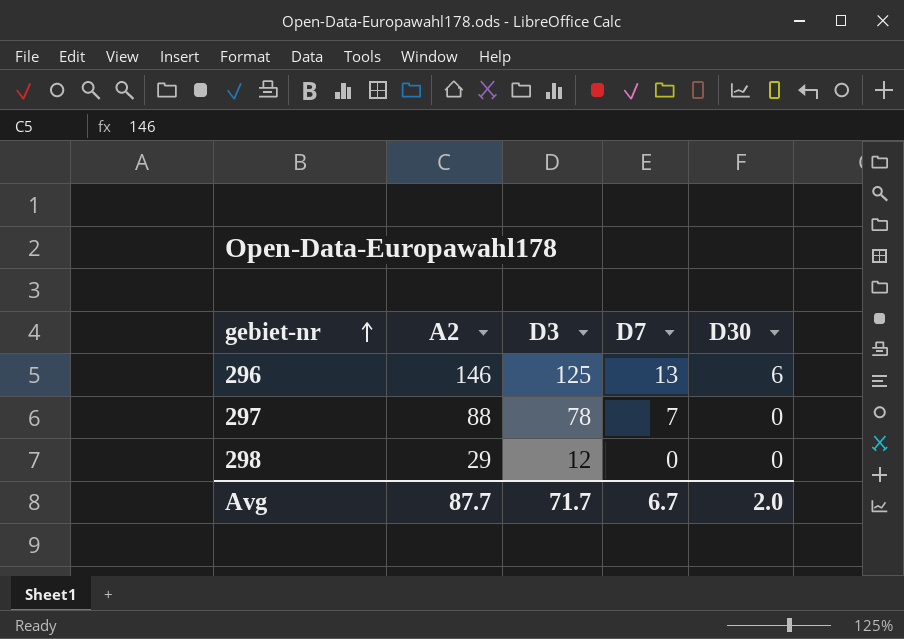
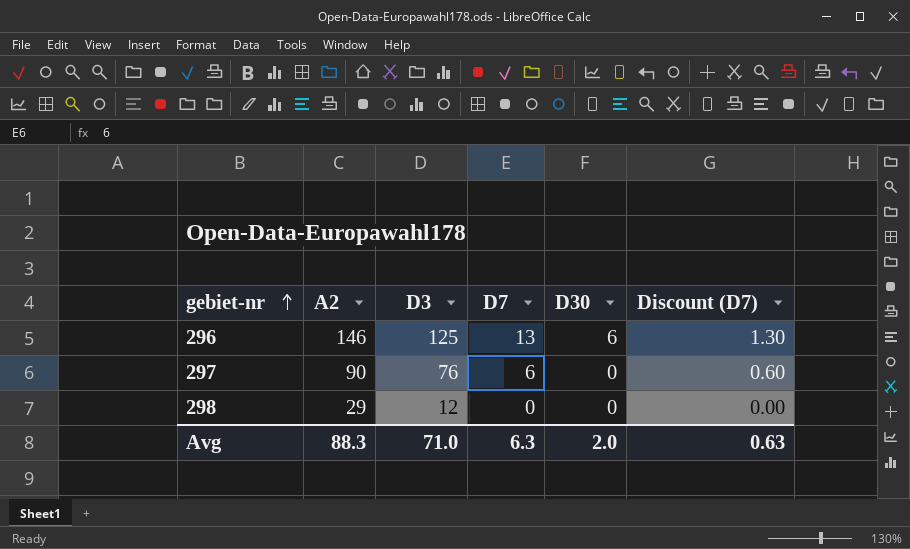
column Discount (D7) | formula: none -> [D7] * 0.1
297 | A2: 88 -> 90
297 | D3: 78 -> 76
297 | D7: 7 -> 6
Avg | A2: 87.7 -> 88.3
Avg | D3: 71.7 -> 71.0
Avg | D7: 6.7 -> 6.3

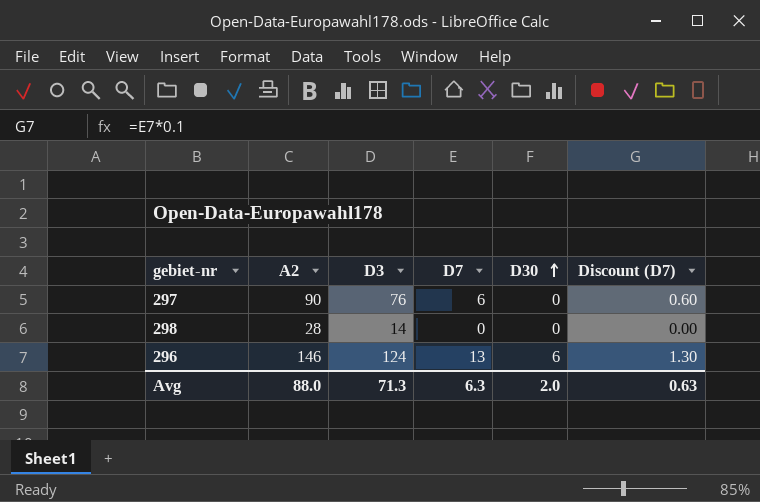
row order: gebiet-nr ascending -> D30 ascending
298 | A2: 29 -> 28
298 | D3: 12 -> 14
296 | D3: 125 -> 124
Avg | A2: 88.3 -> 88.0
Avg | D3: 71.0 -> 71.3

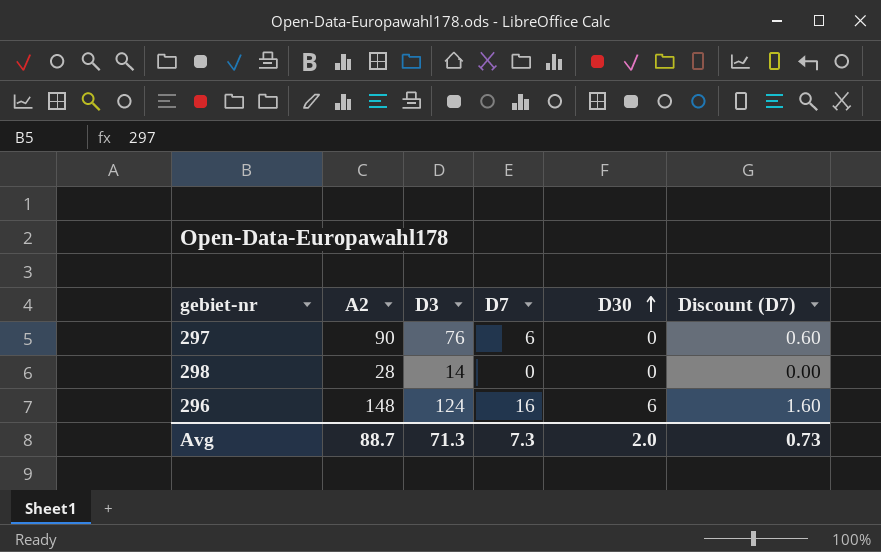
296 | A2: 146 -> 148
296 | D7: 13 -> 16
296 | Discount (D7): 1.30 -> 1.60
Avg | A2: 88.0 -> 88.7
Avg | D7: 6.3 -> 7.3
Avg | Discount (D7): 0.63 -> 0.73

